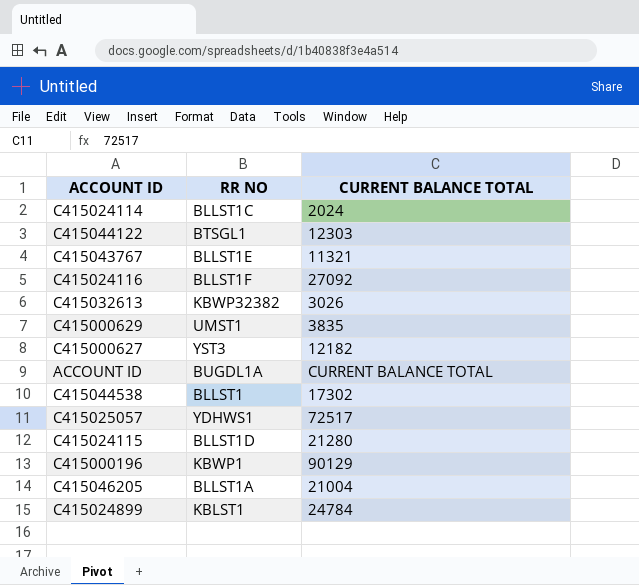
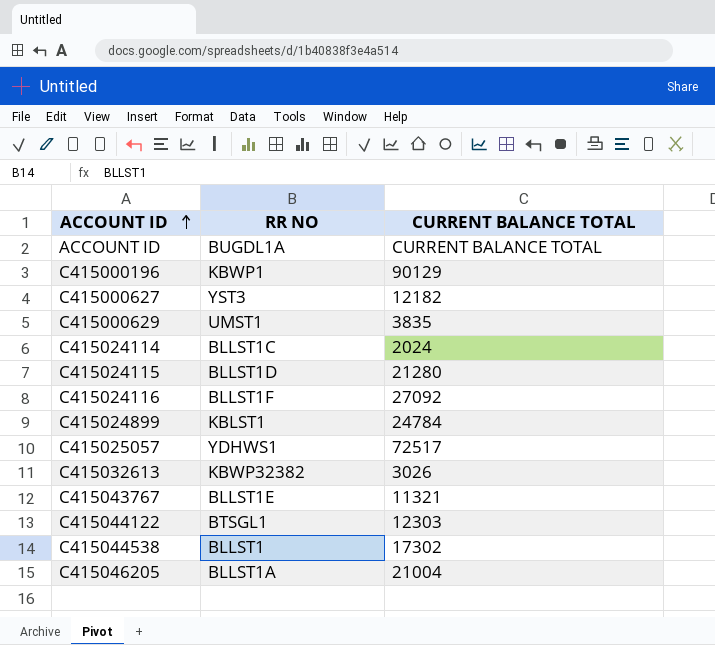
row order: none -> ACCOUNT ID ascending

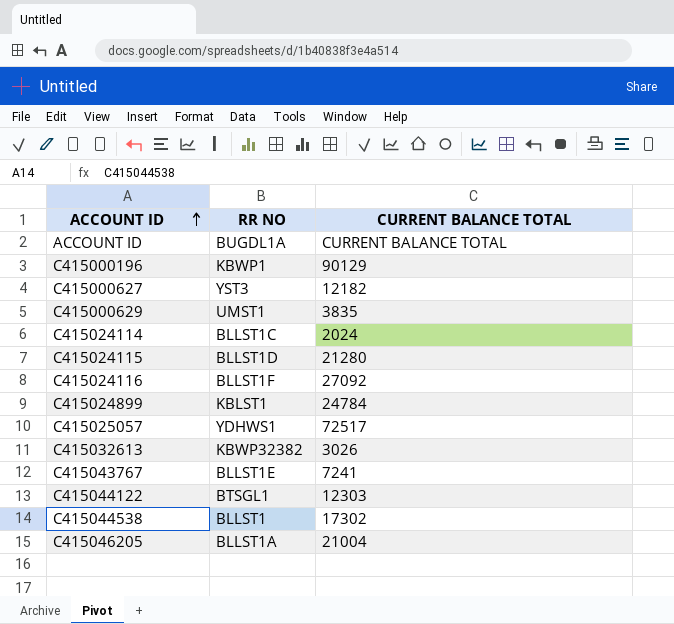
C415043767 | CURRENT BALANCE TOTAL: 11321 -> 7241

